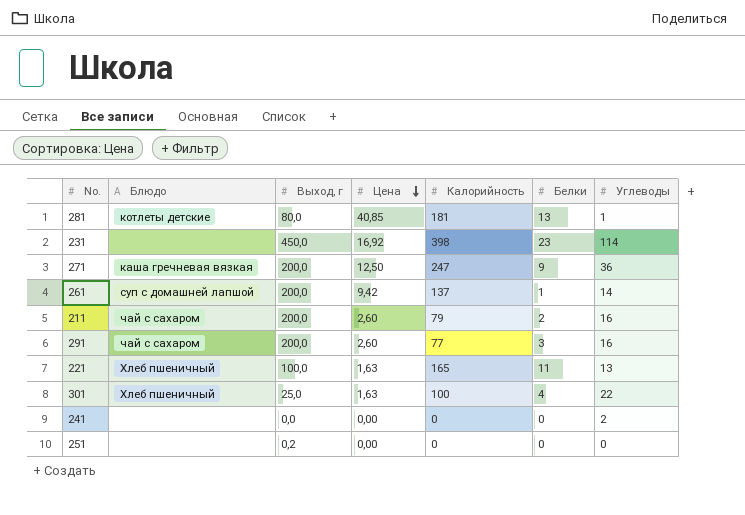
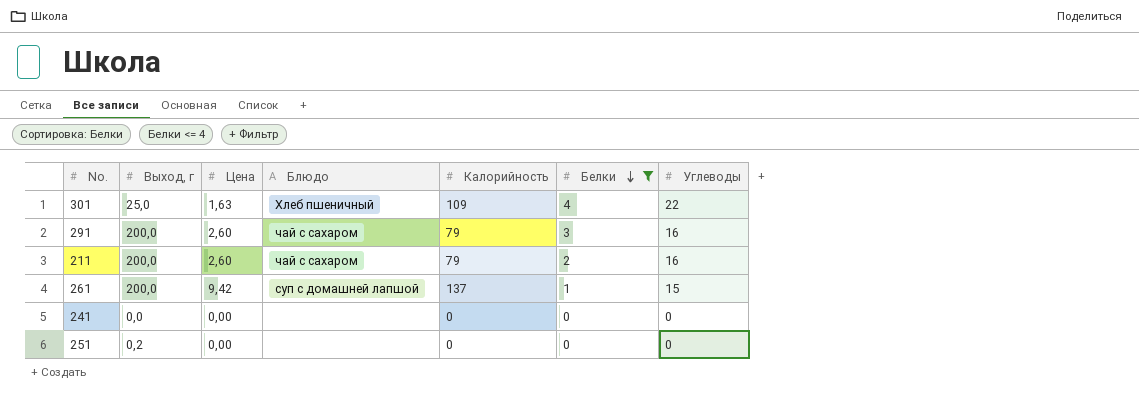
filter: none -> Белки <= 4
row order: Цена descending -> Белки descending
column Блюдо | position: 2 -> 4
301 | Калорийность: 100 -> 109
291 | Калорийность: 77 -> 79
261 | Углеводы: 14 -> 15
241 | Углеводы: 2 -> 0

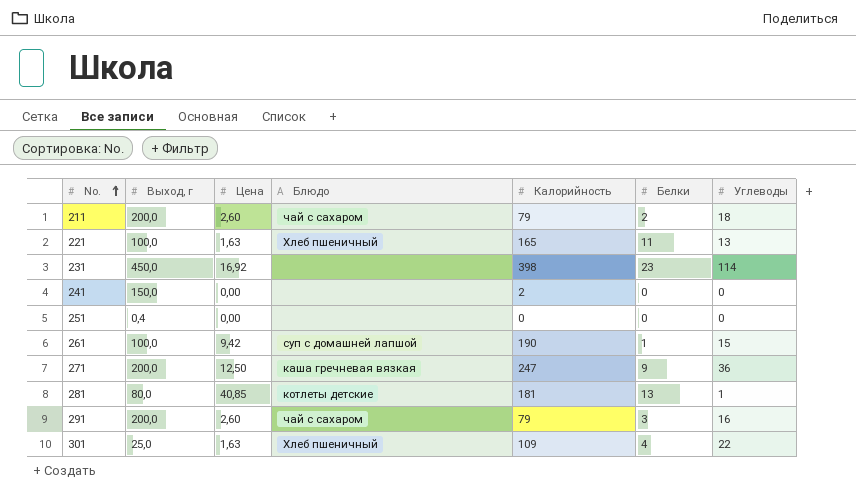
filter: Белки <= 4 -> none
row order: Белки descending -> No. ascending
211 | Углеводы: 16 -> 18
241 | Выход, г: 0,0 -> 150,0
241 | Калорийность: 0 -> 2
251 | Выход, г: 0,2 -> 0,4
261 | Выход, г: 200,0 -> 100,0
261 | Калорийность: 137 -> 190

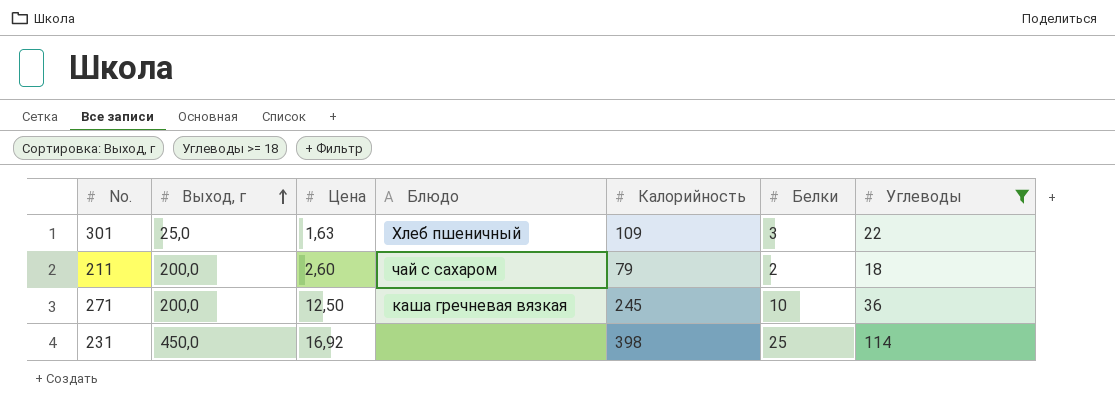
filter: none -> Углеводы >= 18
row order: No. ascending -> Выход, г ascending
301 | Белки: 4 -> 3
271 | Калорийность: 247 -> 245
271 | Белки: 9 -> 10
231 | Белки: 23 -> 25

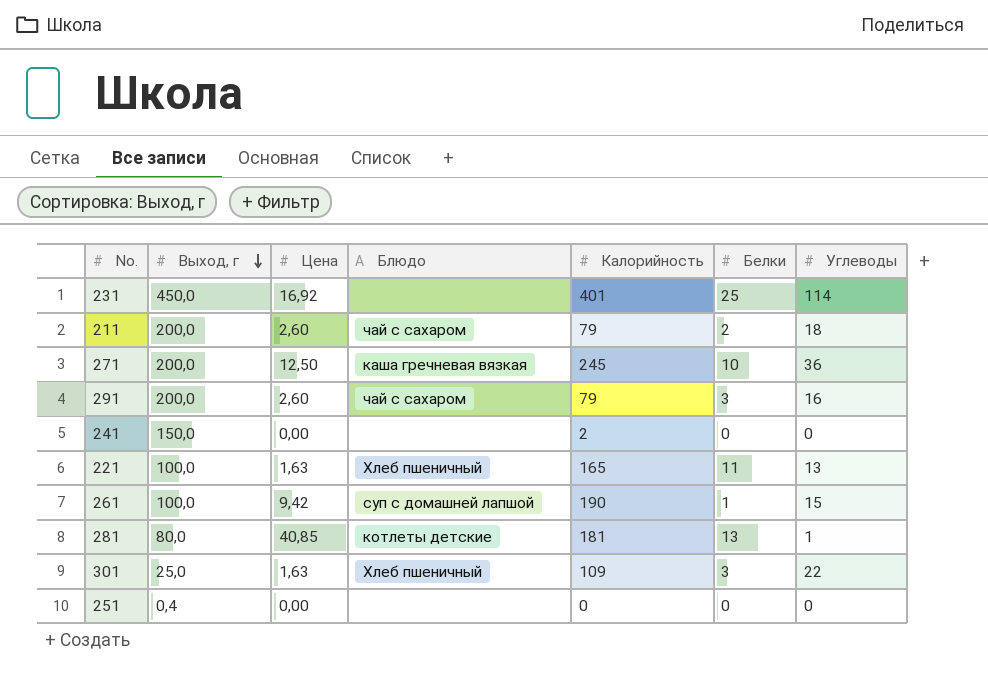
filter: Углеводы >= 18 -> none
row order: Выход, г ascending -> Выход, г descending
231 | Калорийность: 398 -> 401

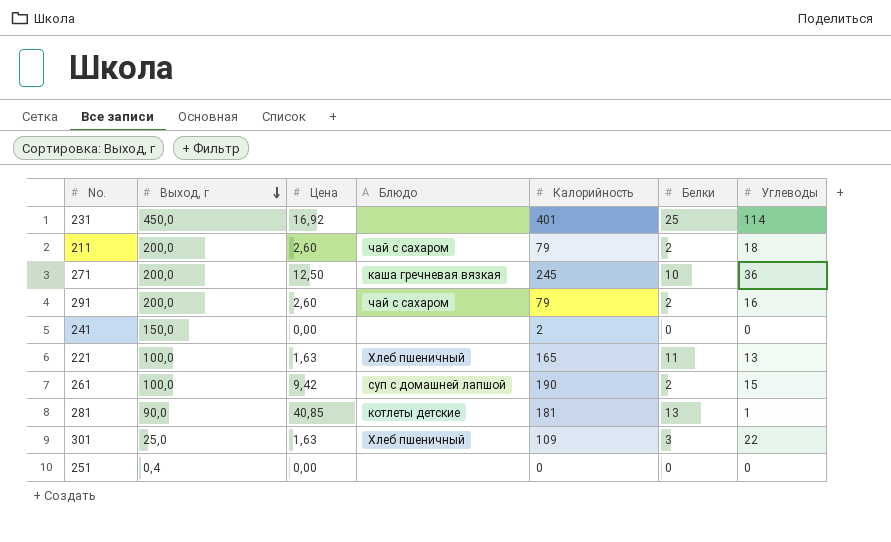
291 | Белки: 3 -> 2
261 | Белки: 1 -> 2
281 | Выход, г: 80,0 -> 90,0

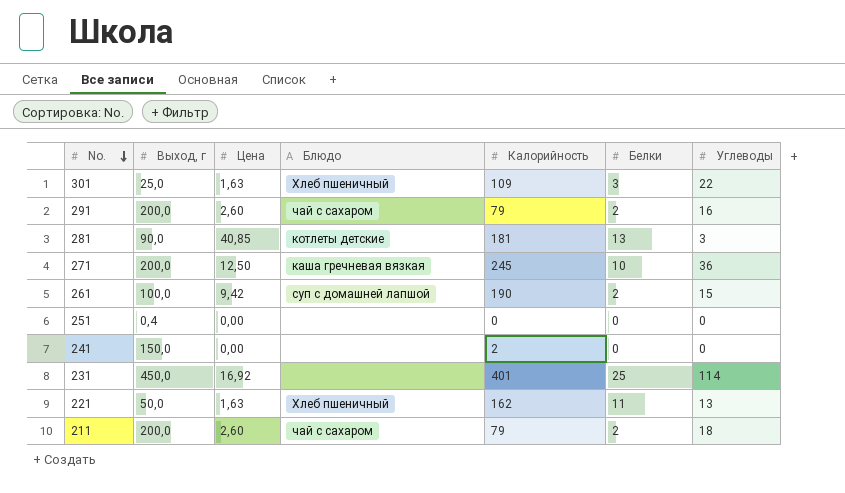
row order: Выход, г descending -> No. descending
281 | Углеводы: 1 -> 3
221 | Выход, г: 100,0 -> 50,0
221 | Калорийность: 165 -> 162

